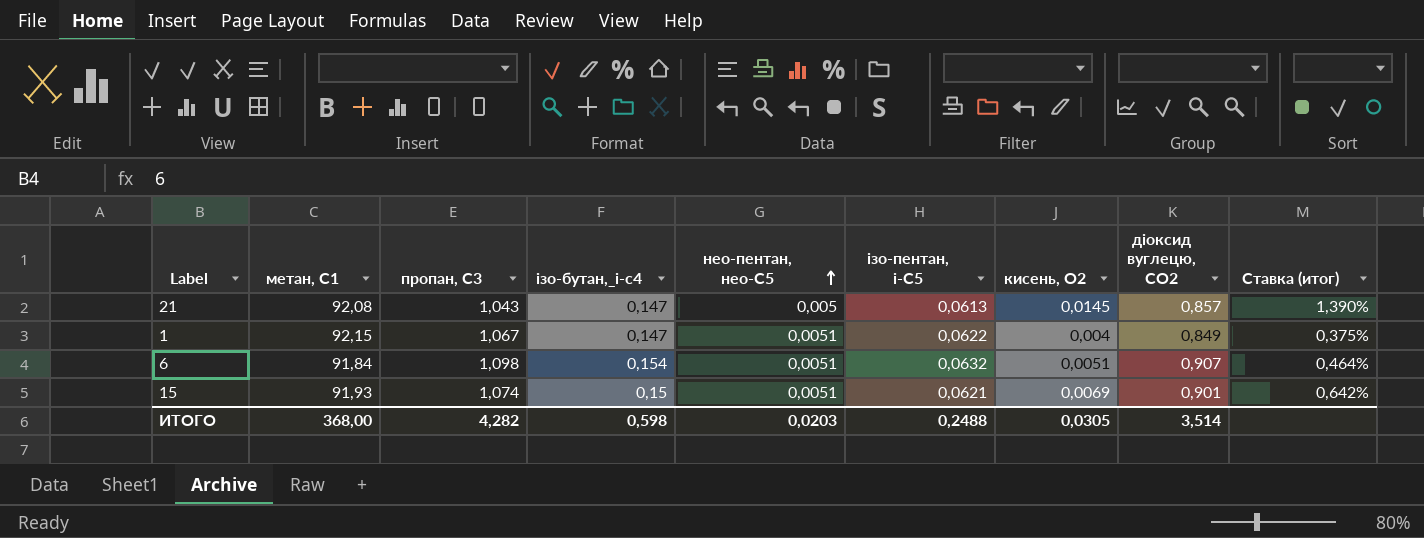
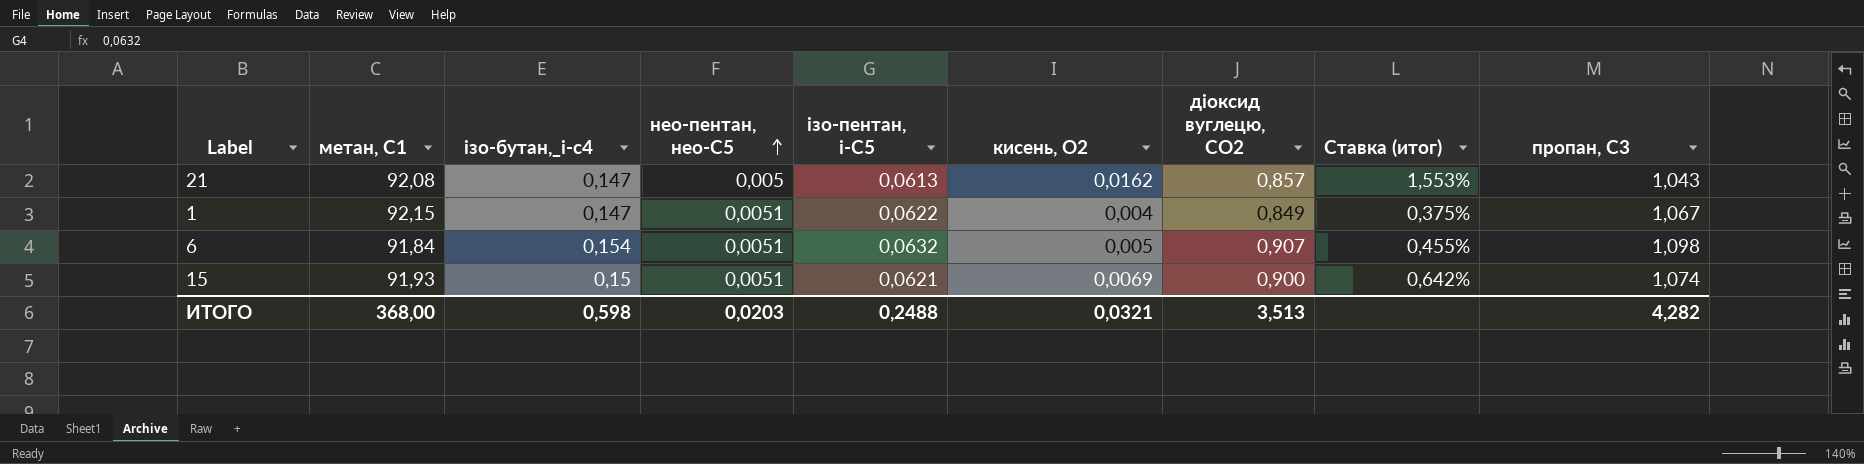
column пропан, С3 | position: 3 -> 9
21 | кисень, О2: 0,0145 -> 0,0162
21 | Ставка (итог): 1,390% -> 1,553%
6 | кисень, О2: 0,0051 -> 0,005
6 | Ставка (итог): 0,464% -> 0,455%
15 | діоксид вуглецю, CО2: 0,901 -> 0,900
ИТОГО | кисень, О2: 0,0305 -> 0,0321
ИТОГО | діоксид вуглецю, CО2: 3,514 -> 3,513

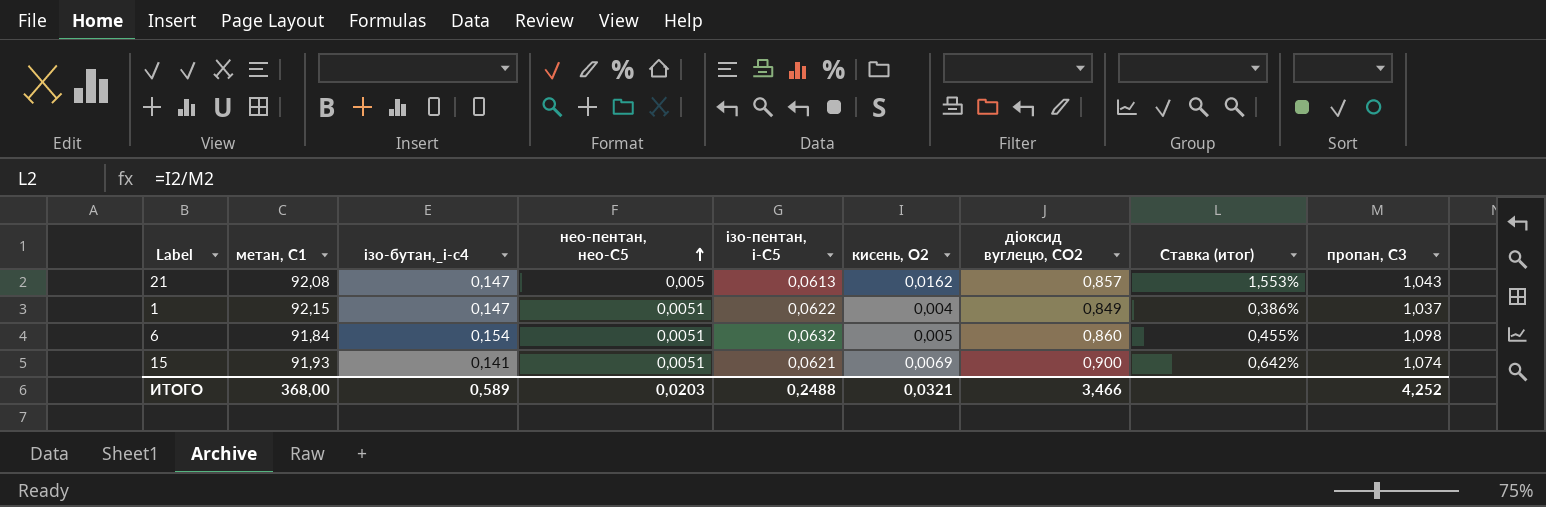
1 | Ставка (итог): 0,375% -> 0,386%
1 | пропан, С3: 1,067 -> 1,037
6 | діоксид вуглецю, CО2: 0,907 -> 0,860
15 | ізо-бутан,_і-с4: 0,15 -> 0,141
ИТОГО | ізо-бутан,_і-с4: 0,598 -> 0,589
ИТОГО | діоксид вуглецю, CО2: 3,513 -> 3,466
ИТОГО | пропан, С3: 4,282 -> 4,252

